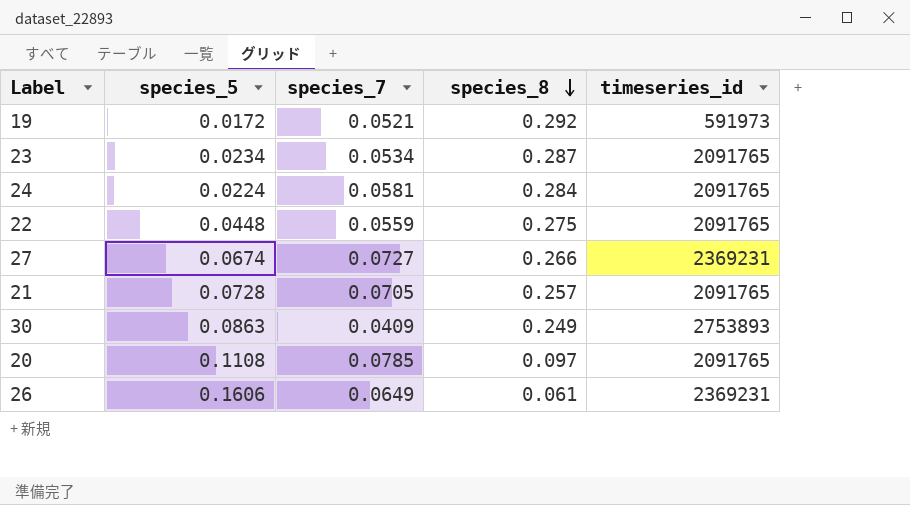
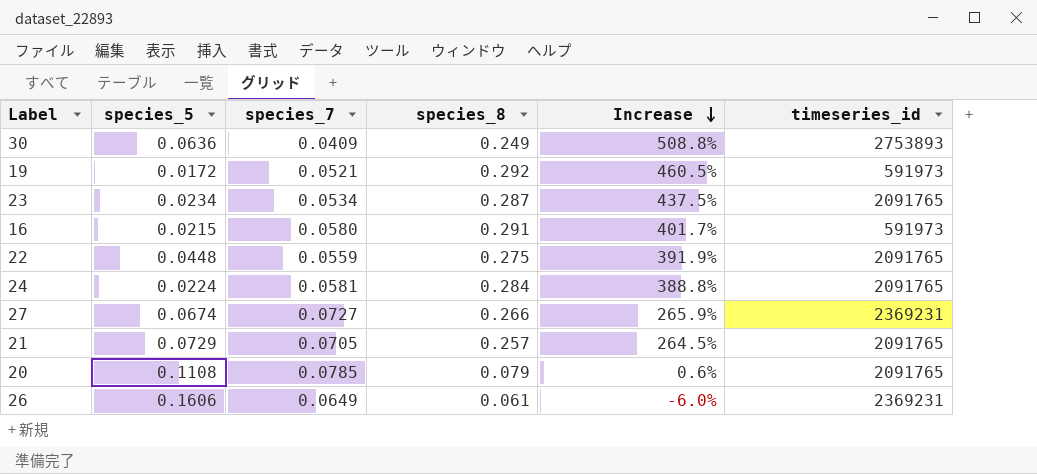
row order: species_8 descending -> Increase descending
column Increase | formula: none -> ([species_8] - [species_7]) / [species_7]
30 | species_5: 0.0863 -> 0.0636
row 16: none -> 0.0215 | 0.0580 | 0.291 | 401.7% | 591973
21 | species_5: 0.0728 -> 0.0729
20 | species_8: 0.097 -> 0.079

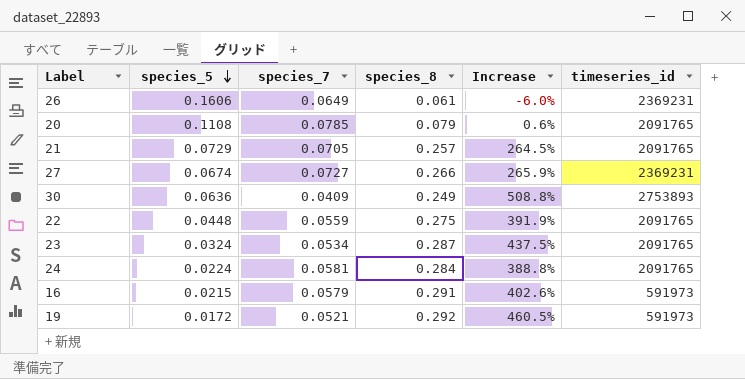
row order: Increase descending -> species_5 descending
23 | species_5: 0.0234 -> 0.0324
16 | species_7: 0.0580 -> 0.0579
16 | Increase: 401.7% -> 402.6%

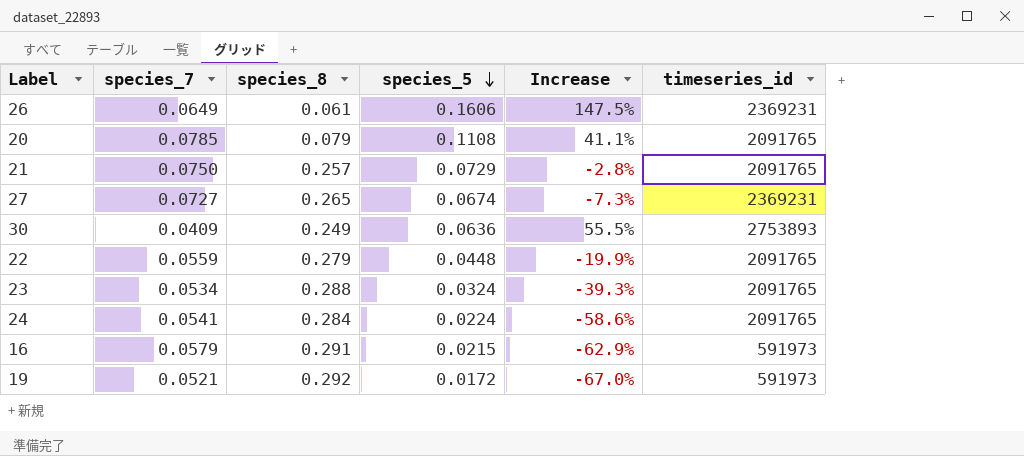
column species_5 | position: 2 -> 4
column Increase | formula: ([species_8] - [species_7]) / [species_7] -> ([species_5] - [species_7]) / [species_7]
21 | species_7: 0.0705 -> 0.0750
27 | species_8: 0.266 -> 0.265
22 | species_8: 0.275 -> 0.279
23 | species_8: 0.287 -> 0.288
24 | species_7: 0.0581 -> 0.0541

